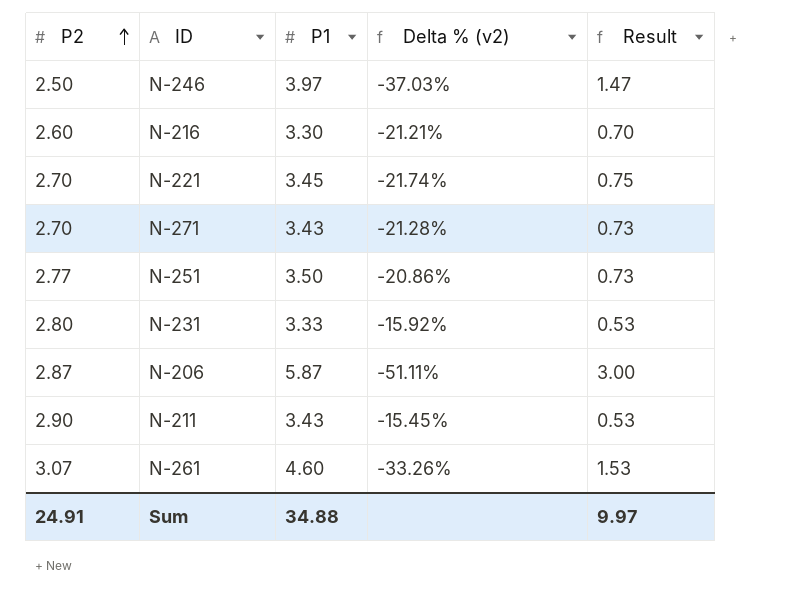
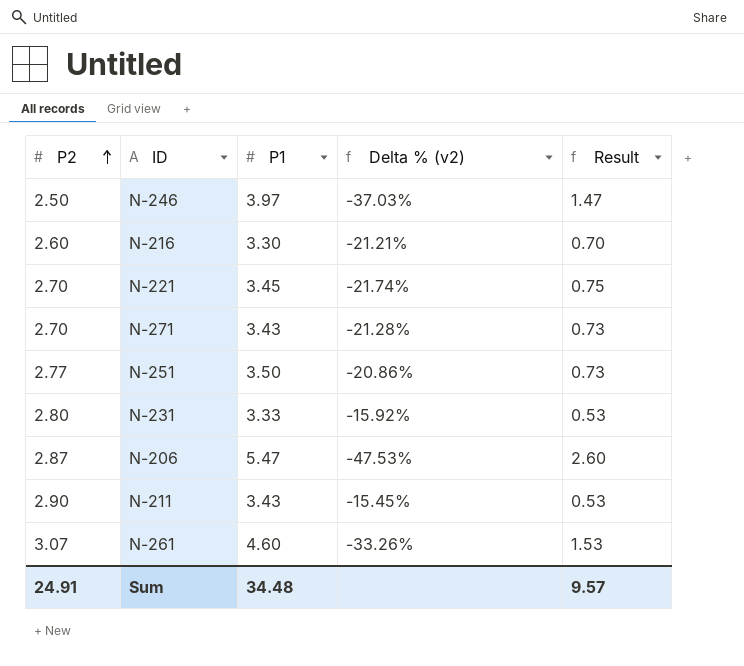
N-206 | P1: 5.87 -> 5.47
N-206 | Delta % (v2): -51.11% -> -47.53%
N-206 | Result: 3.00 -> 2.60
Sum | P1: 34.88 -> 34.48
Sum | Result: 9.97 -> 9.57

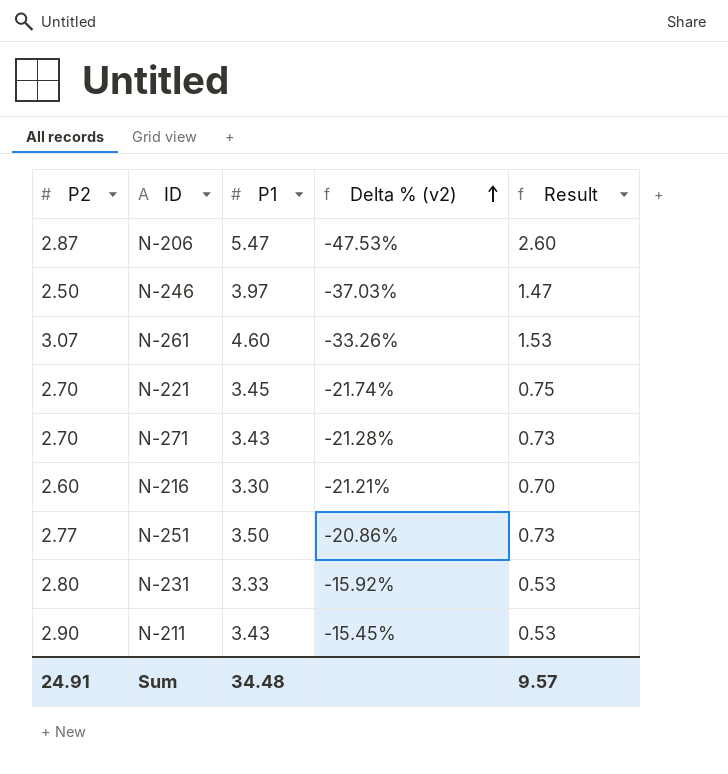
row order: P2 ascending -> Delta % (v2) ascending

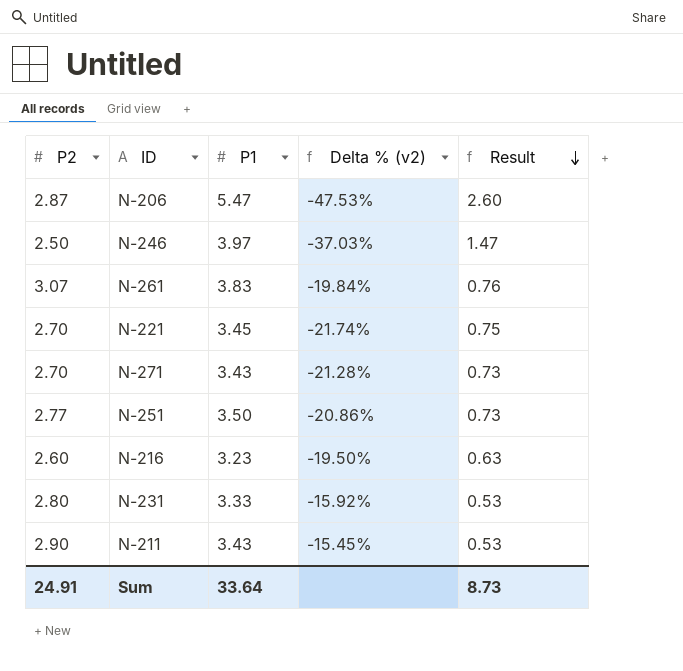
row order: Delta % (v2) ascending -> Result descending
N-261 | P1: 4.60 -> 3.83
N-261 | Delta % (v2): -33.26% -> -19.84%
N-261 | Result: 1.53 -> 0.76
N-216 | P1: 3.30 -> 3.23
N-216 | Delta % (v2): -21.21% -> -19.50%
N-216 | Result: 0.70 -> 0.63
Sum | P1: 34.48 -> 33.64
Sum | Result: 9.57 -> 8.73

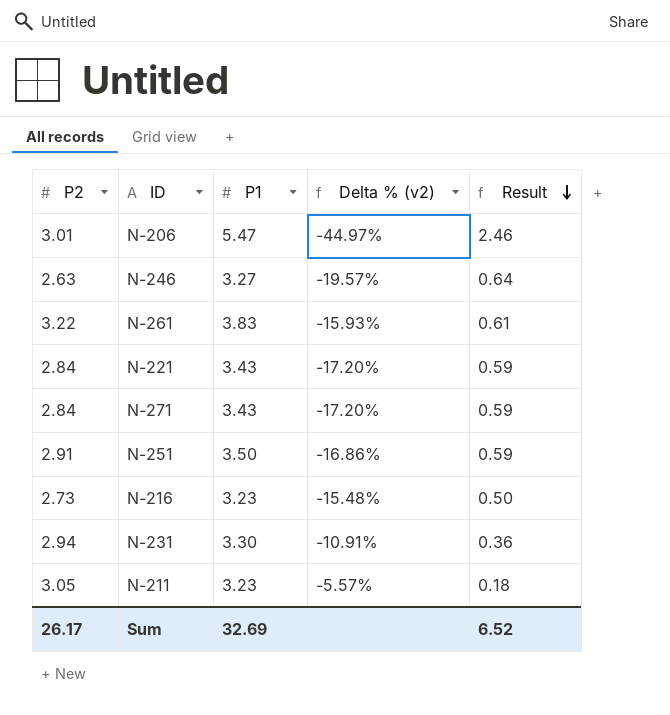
N-206 | P2: 2.87 -> 3.01
N-206 | Delta % (v2): -47.53% -> -44.97%
N-206 | Result: 2.60 -> 2.46
N-246 | P2: 2.50 -> 2.63
N-246 | P1: 3.97 -> 3.27
N-246 | Delta % (v2): -37.03% -> -19.57%
N-246 | Result: 1.47 -> 0.64
N-261 | P2: 3.07 -> 3.22
N-261 | Delta % (v2): -19.84% -> -15.93%
N-261 | Result: 0.76 -> 0.61
N-221 | P2: 2.70 -> 2.84
N-221 | P1: 3.45 -> 3.43
N-221 | Delta % (v2): -21.74% -> -17.20%
N-221 | Result: 0.75 -> 0.59
N-271 | P2: 2.70 -> 2.84
N-271 | Delta % (v2): -21.28% -> -17.20%
N-271 | Result: 0.73 -> 0.59
N-251 | P2: 2.77 -> 2.91
N-251 | Delta % (v2): -20.86% -> -16.86%
N-251 | Result: 0.73 -> 0.59
N-216 | P2: 2.60 -> 2.73
N-216 | Delta % (v2): -19.50% -> -15.48%
N-216 | Result: 0.63 -> 0.50
N-231 | P2: 2.80 -> 2.94
N-231 | P1: 3.33 -> 3.30
N-231 | Delta % (v2): -15.92% -> -10.91%
N-231 | Result: 0.53 -> 0.36
N-211 | P2: 2.90 -> 3.05
N-211 | P1: 3.43 -> 3.23
N-211 | Delta % (v2): -15.45% -> -5.57%
N-211 | Result: 0.53 -> 0.18
Sum | P2: 24.91 -> 26.17
Sum | P1: 33.64 -> 32.69
Sum | Result: 8.73 -> 6.52

